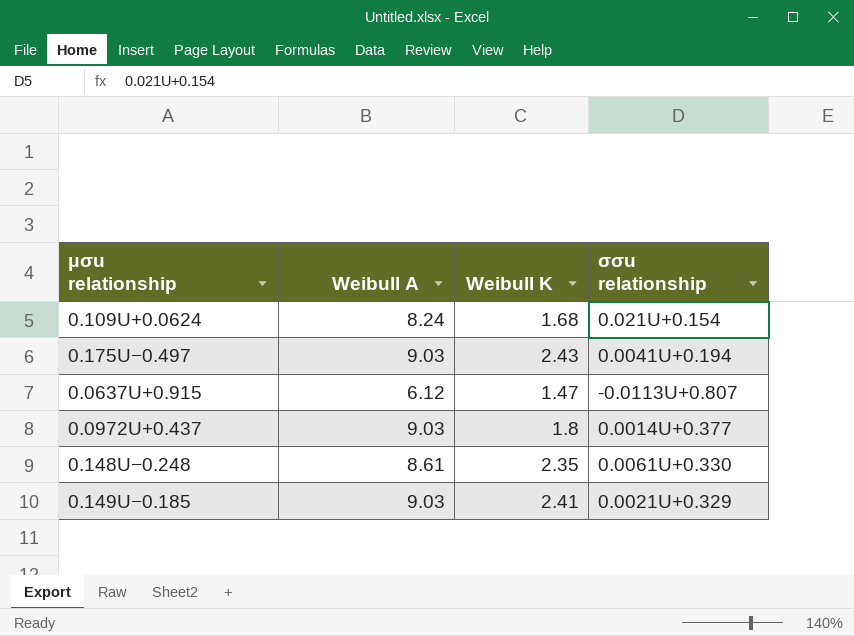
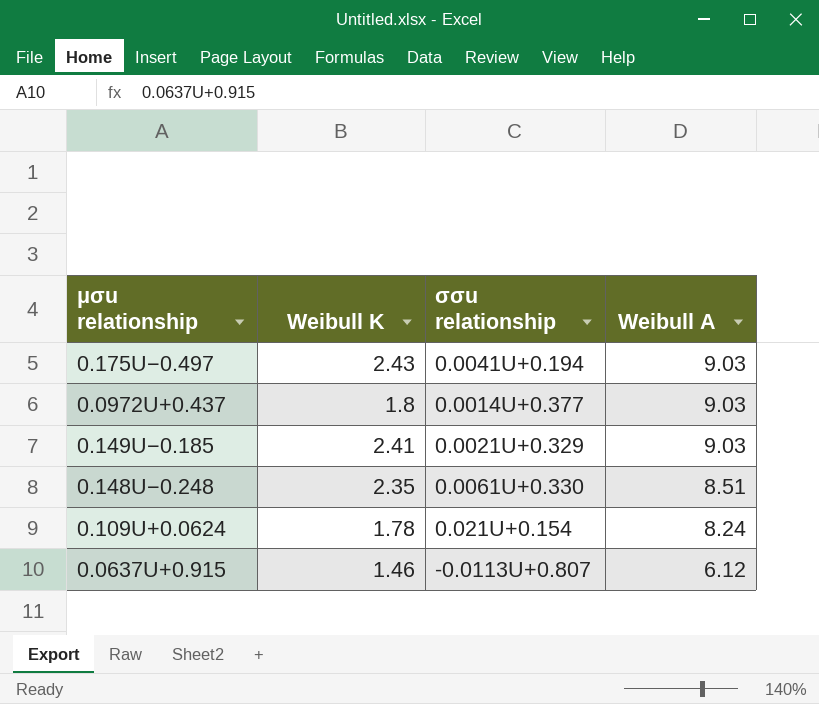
row order: none -> Weibull A descending
column Weibull A | position: 2 -> 4
0.148U−0.248 | Weibull A: 8.61 -> 8.51
0.109U+0.0624 | Weibull K: 1.68 -> 1.78
0.0637U+0.915 | Weibull K: 1.47 -> 1.46

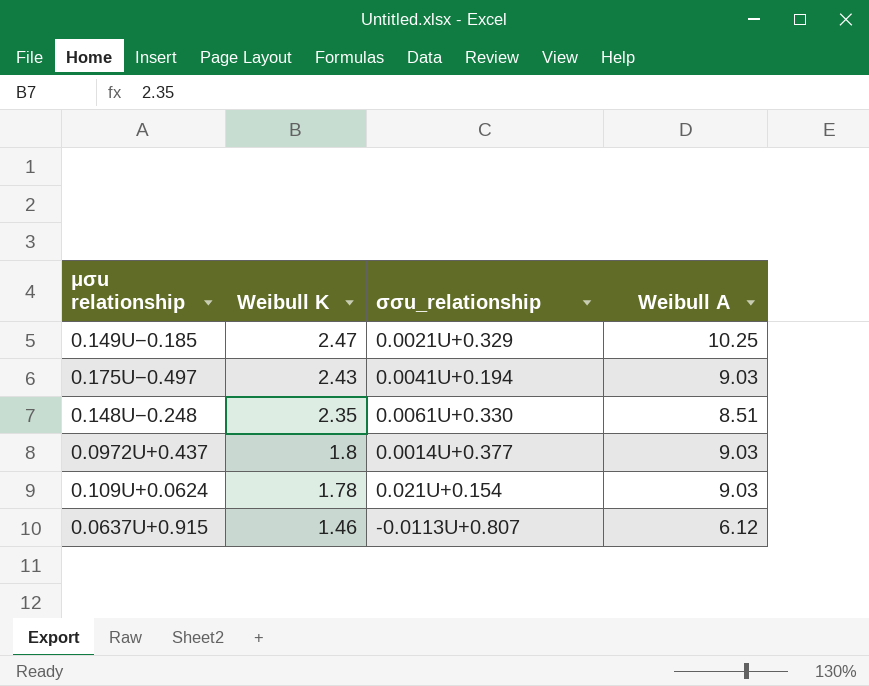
row order: Weibull A descending -> Weibull K descending
column name: σσu relationship -> σσu_relationship
0.149U−0.185 | Weibull K: 2.41 -> 2.47
0.149U−0.185 | Weibull A: 9.03 -> 10.25
0.109U+0.0624 | Weibull A: 8.24 -> 9.03

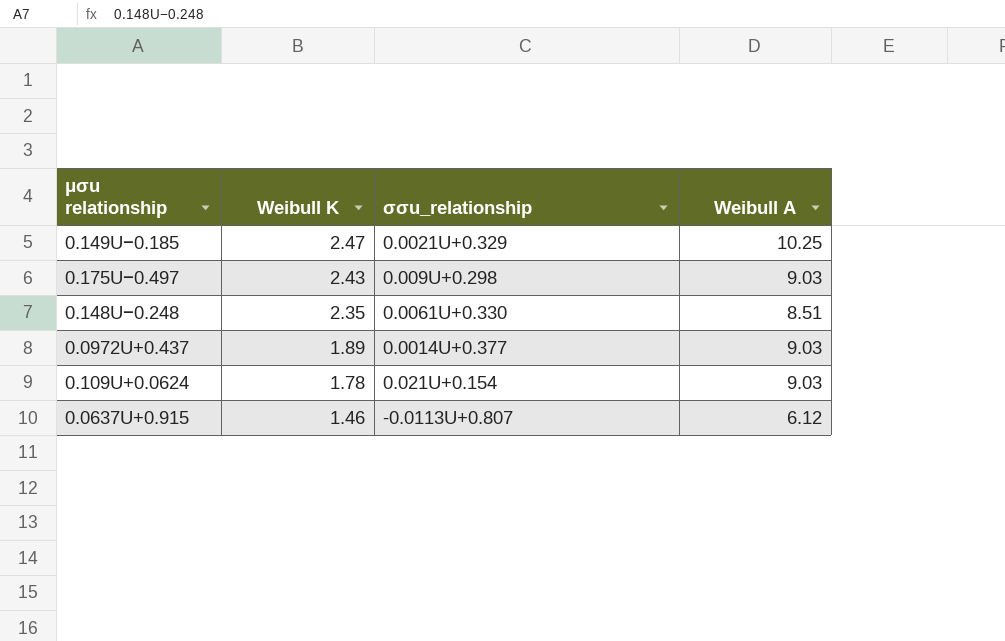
0.175U−0.497 | σσu_relationship: 0.0041U+0.194 -> 0.009U+0.298
0.0972U+0.437 | Weibull K: 1.8 -> 1.89

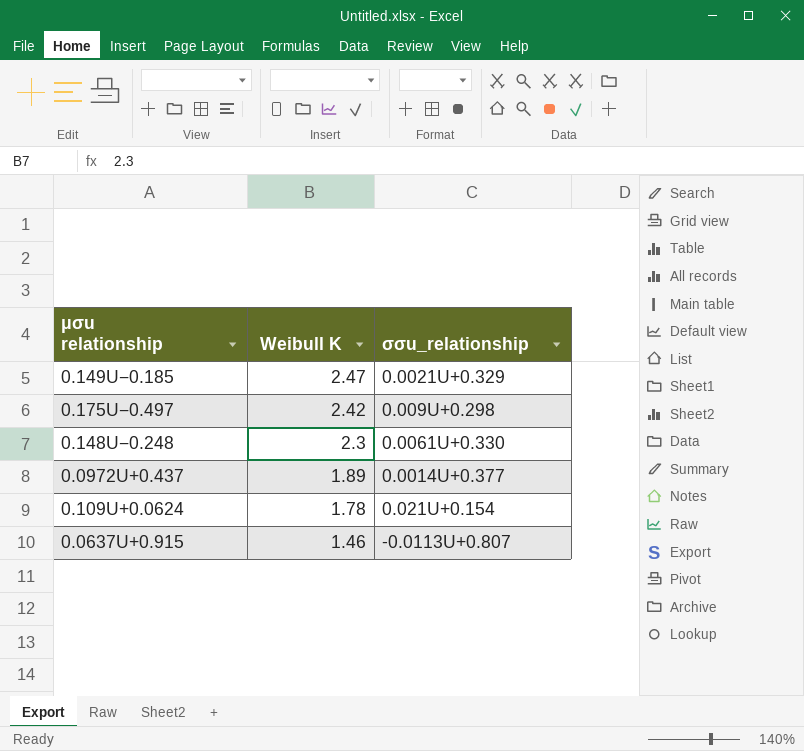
column Weibull A | position: 4 -> none
0.175U−0.497 | Weibull K: 2.43 -> 2.42
0.148U−0.248 | Weibull K: 2.35 -> 2.3

